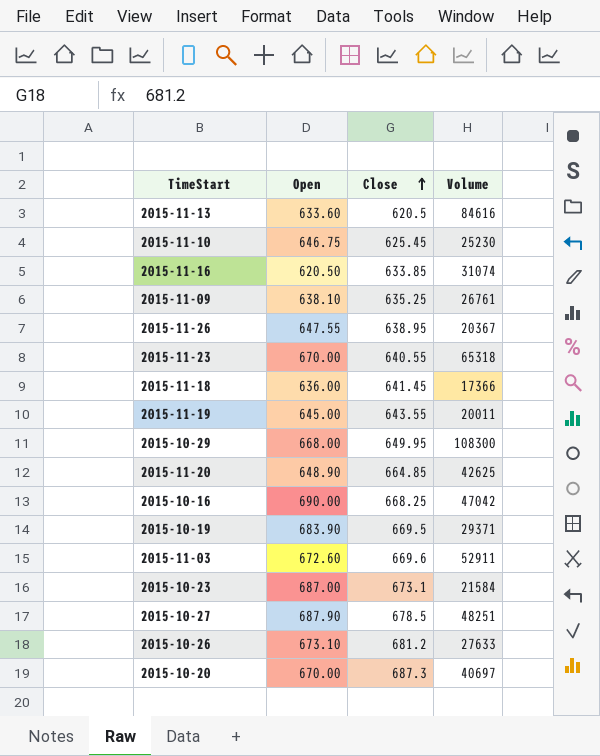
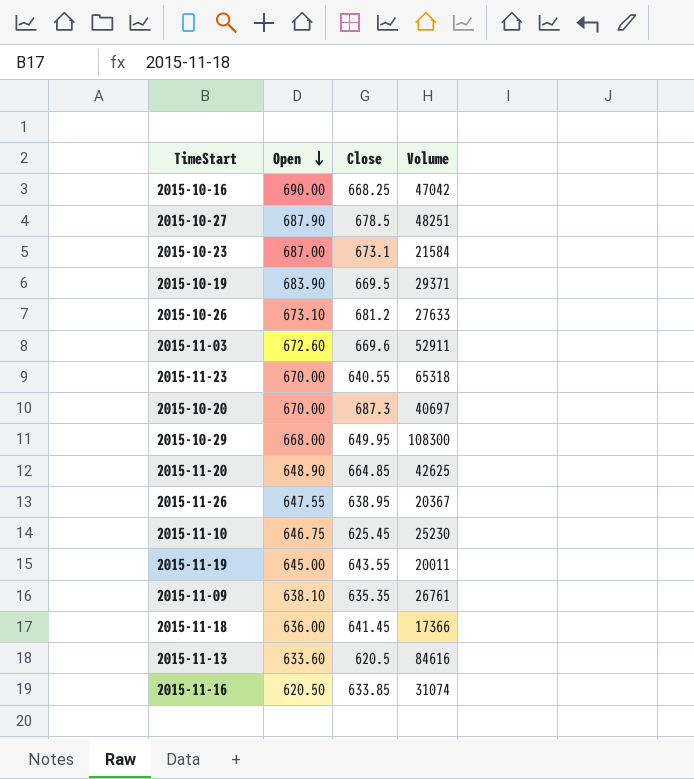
row order: Close ascending -> Open descending
2015-11-09 | Close: 635.25 -> 635.35

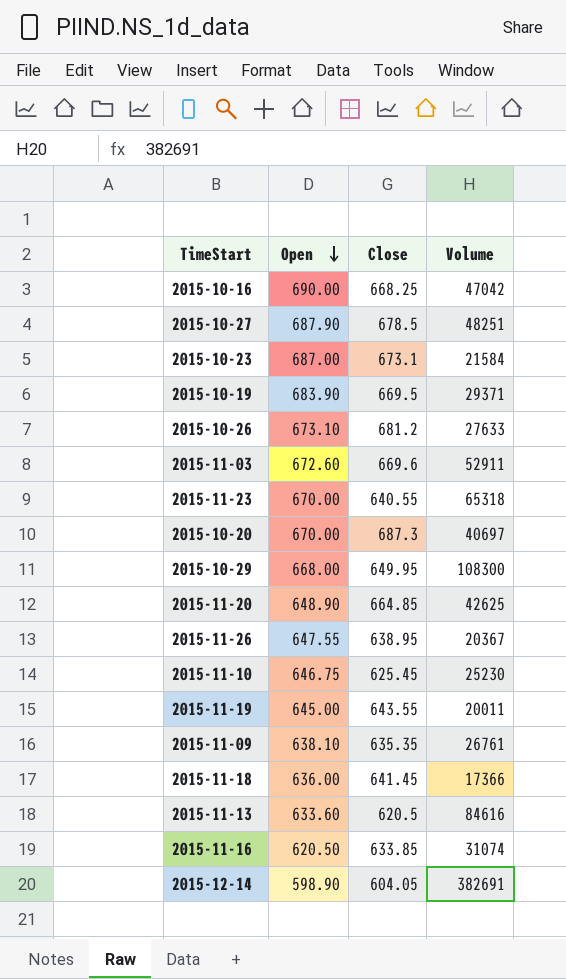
row 2015-12-14: none -> 598.90 | 604.05 | 382691

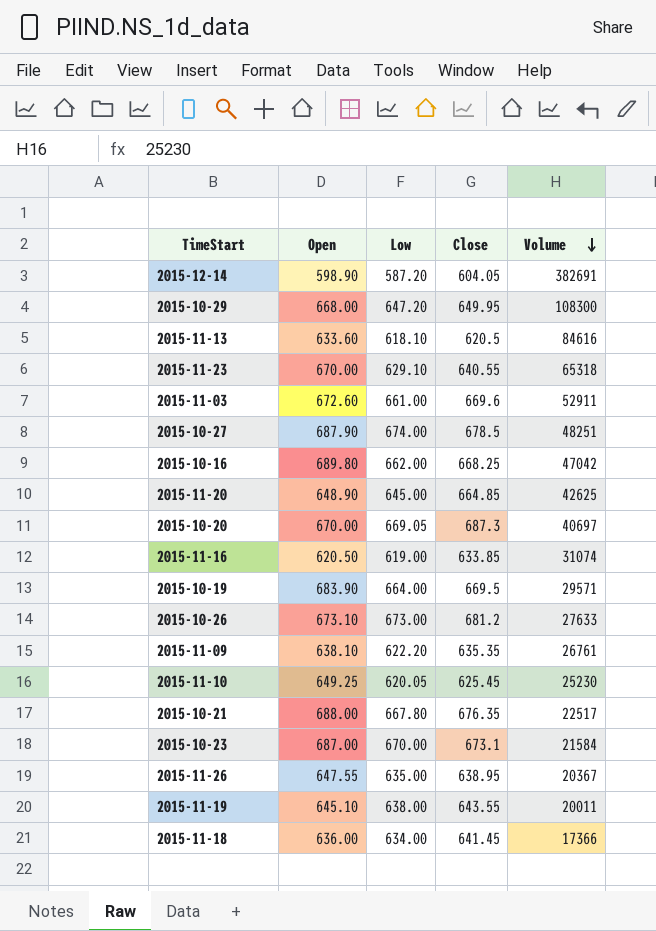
row order: Open descending -> Volume descending
column Low | position: none -> 3
2015-10-16 | Open: 690.00 -> 689.80
2015-10-19 | Volume: 29371 -> 29571
2015-11-10 | Open: 646.75 -> 649.25
row 2015-10-21: none -> 688.00 | 667.80 | 676.35 | 22517
2015-11-19 | Open: 645.00 -> 645.10

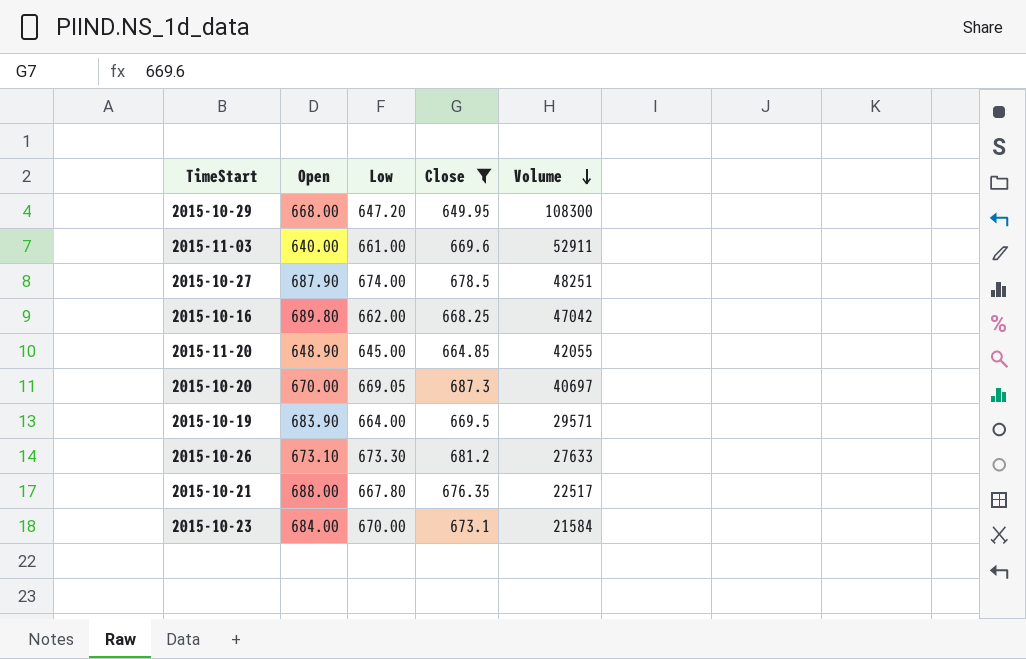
filter: none -> Close >= 649.95
2015-11-03 | Open: 672.60 -> 640.00
2015-11-20 | Volume: 42625 -> 42055
2015-10-26 | Low: 673.00 -> 673.30
2015-10-23 | Open: 687.00 -> 684.00

